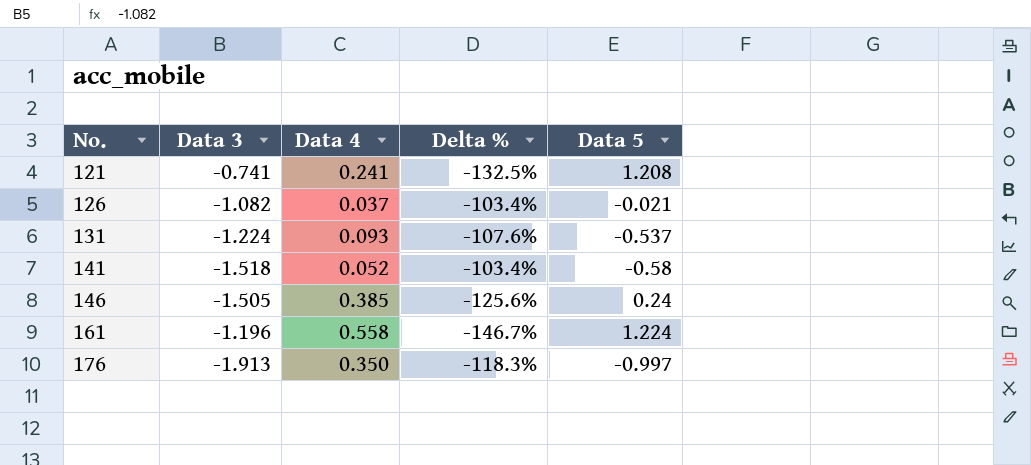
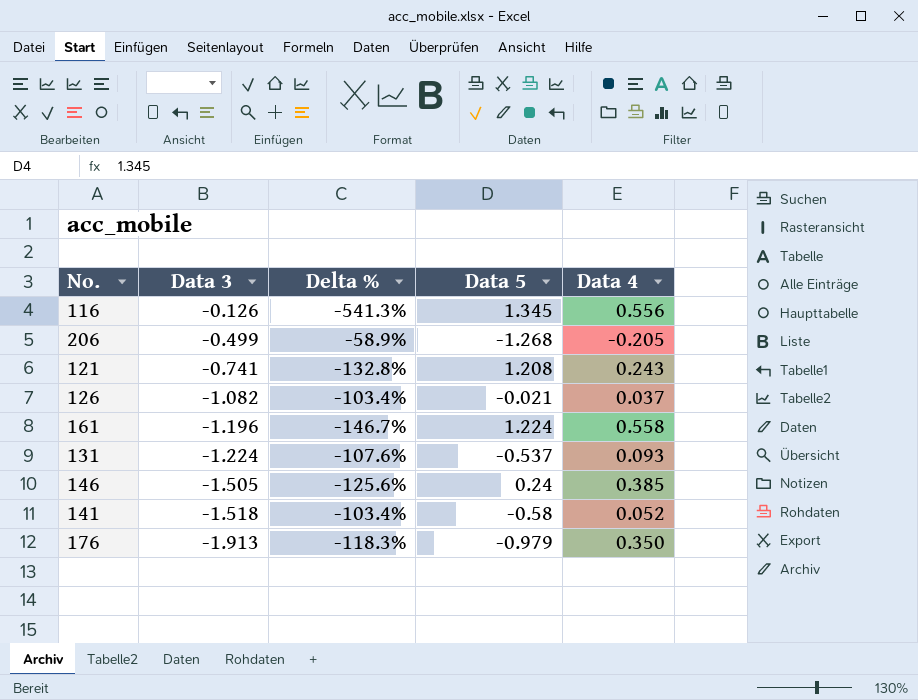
row order: No. ascending -> Data 3 descending
column Data 4 | position: 3 -> 5
row 116: none -> -0.126 | -541.3% | 1.345 | 0.556
row 206: none -> -0.499 | -58.9% | -1.268 | -0.205
121 | Delta %: -132.5% -> -132.8%
121 | Data 4: 0.241 -> 0.243
176 | Data 5: -0.997 -> -0.979

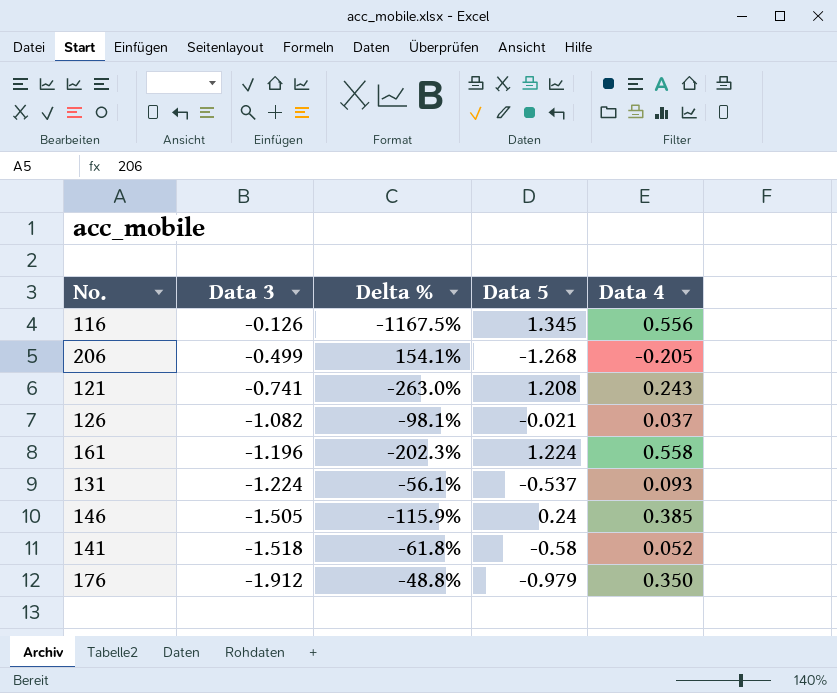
column Delta % | formula: ([Data 4] - [Data 3]) / [Data 3] -> ([Data 5] - [Data 3]) / [Data 3]
176 | Data 3: -1.913 -> -1.912

